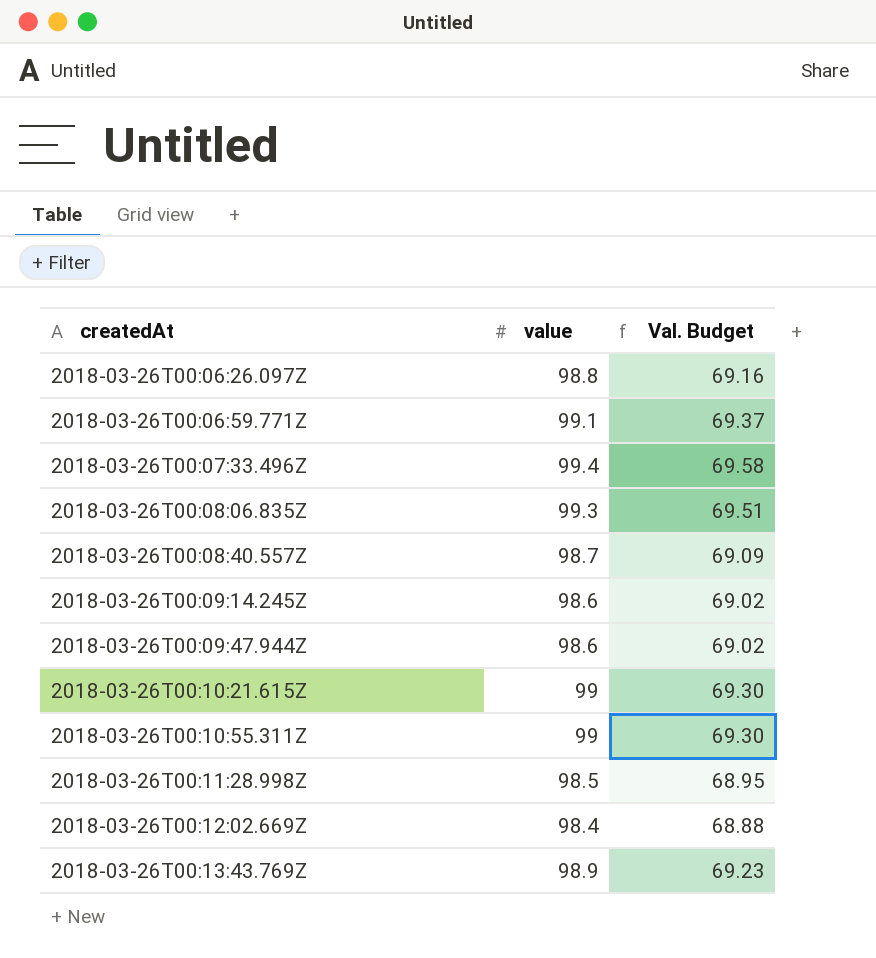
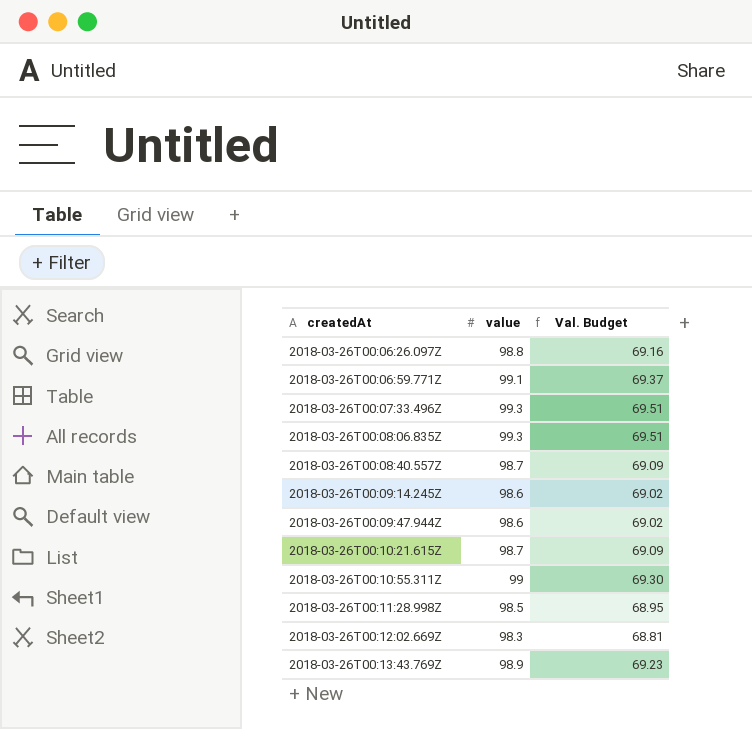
2018-03-26T00:07:33.496Z | value: 99.4 -> 99.3
2018-03-26T00:07:33.496Z | Val. Budget: 69.58 -> 69.51
2018-03-26T00:10:21.615Z | value: 99 -> 98.7
2018-03-26T00:10:21.615Z | Val. Budget: 69.30 -> 69.09
2018-03-26T00:12:02.669Z | value: 98.4 -> 98.3
2018-03-26T00:12:02.669Z | Val. Budget: 68.88 -> 68.81

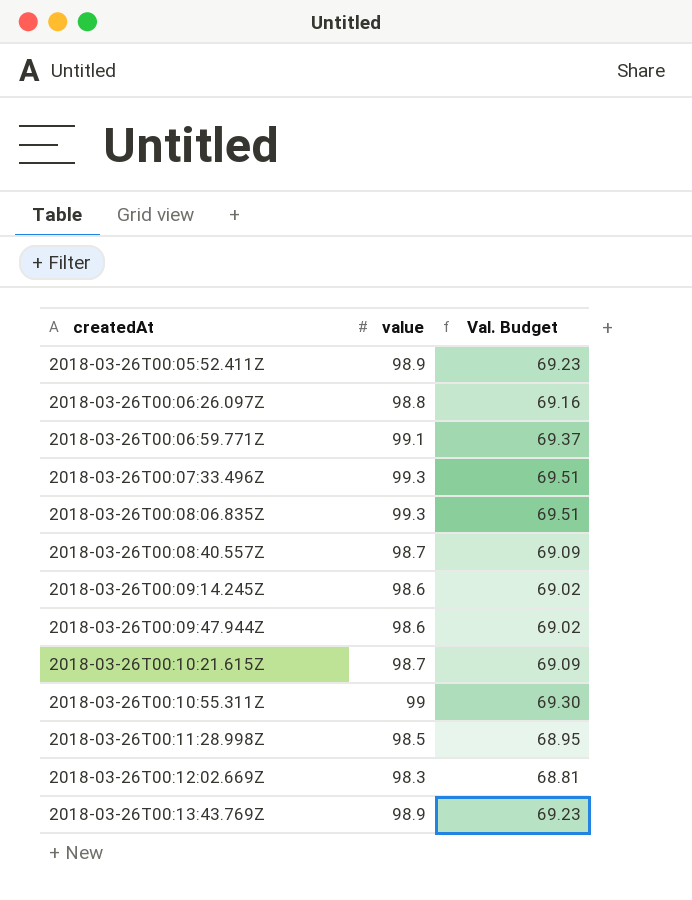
row 2018-03-26T00:05:52.411Z: none -> 98.9 | 69.23

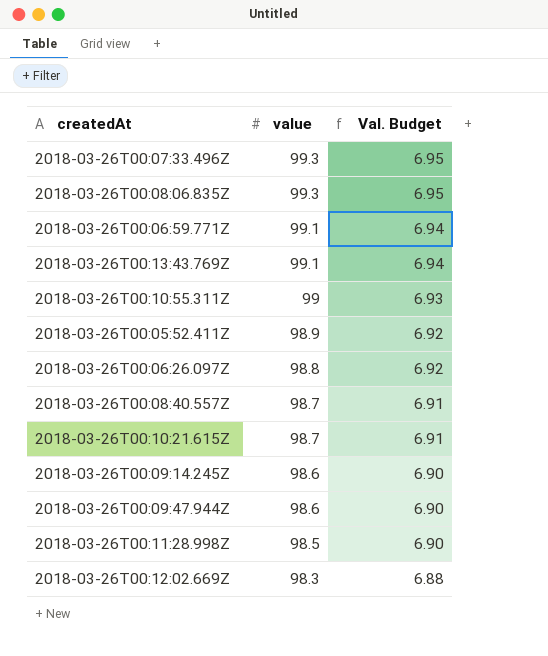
row order: createdAt ascending -> value descending
column Val. Budget | formula: [value] * 0.7 -> [value] * 0.07
2018-03-26T00:13:43.769Z | value: 98.9 -> 99.1

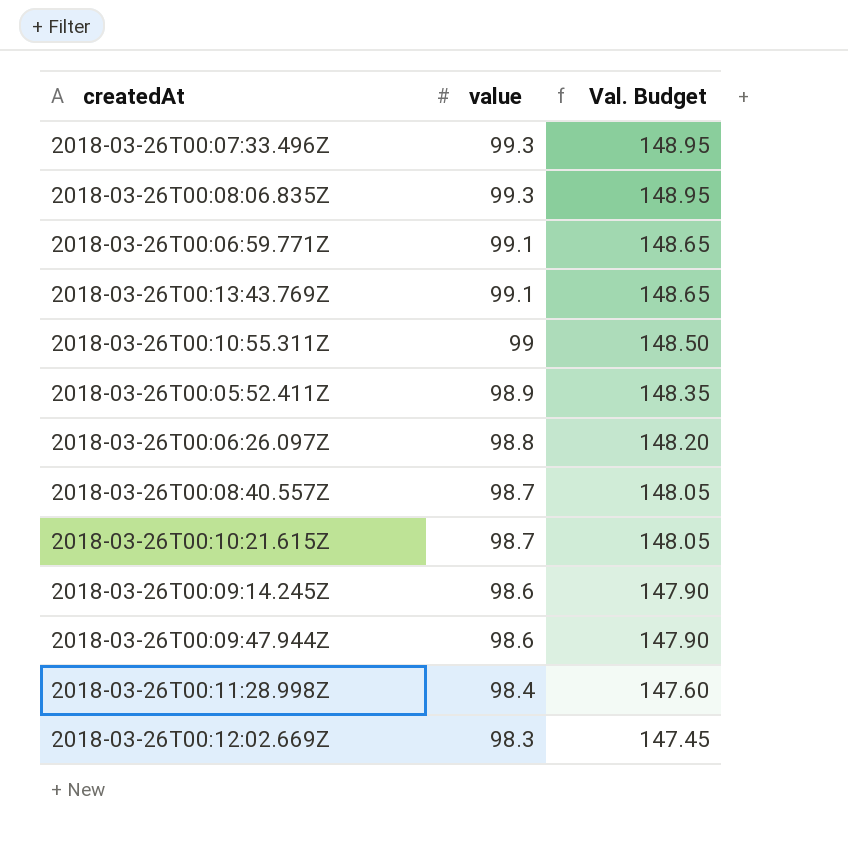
column Val. Budget | formula: [value] * 0.07 -> [value] * 1.5
2018-03-26T00:11:28.998Z | value: 98.5 -> 98.4

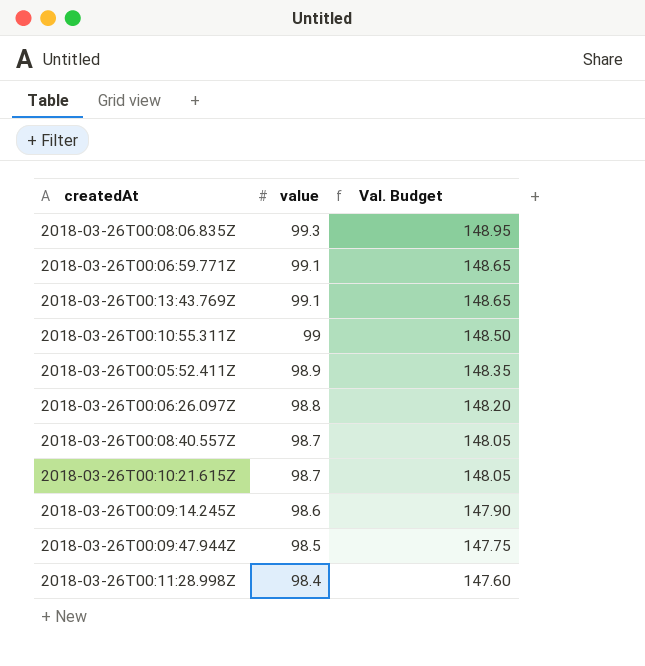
row 2018-03-26T00:07:33.496Z: 99.3 | 148.95 -> none
row 2018-03-26T00:12:02.669Z: 98.3 | 147.45 -> none
2018-03-26T00:09:47.944Z | value: 98.6 -> 98.5
2018-03-26T00:09:47.944Z | Val. Budget: 147.90 -> 147.75

